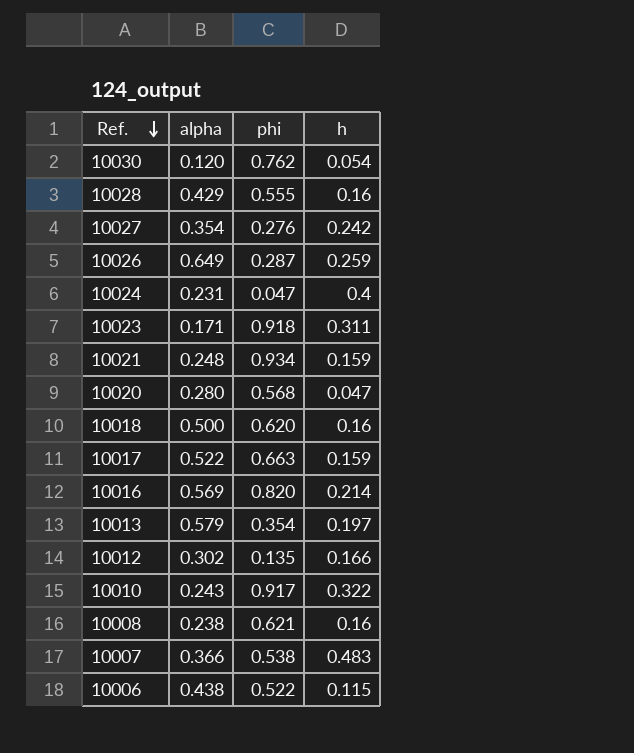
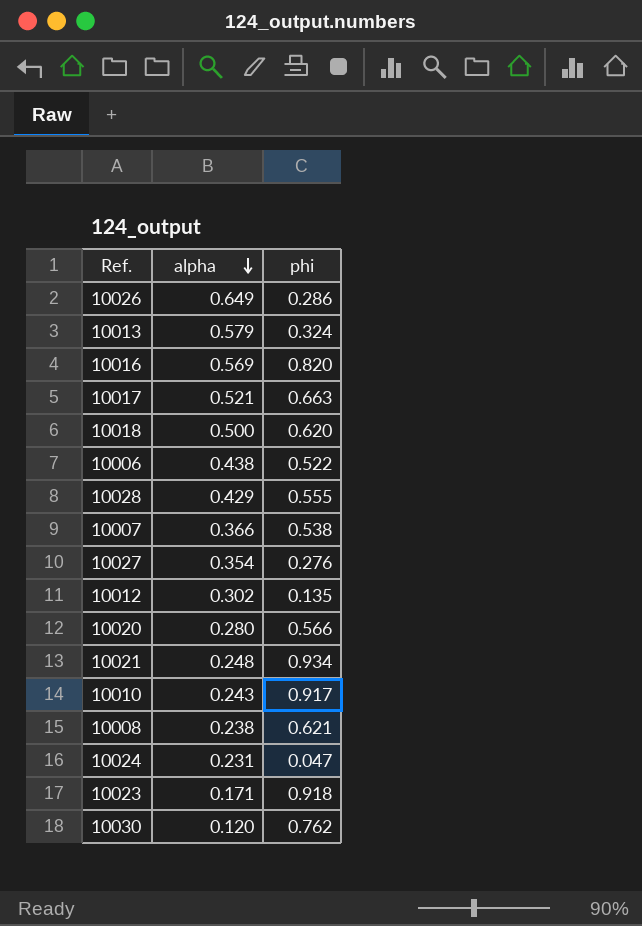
row order: Ref. descending -> alpha descending
column h | position: 4 -> none
10026 | phi: 0.287 -> 0.286
10013 | phi: 0.354 -> 0.324
10017 | alpha: 0.522 -> 0.521
10020 | phi: 0.568 -> 0.566

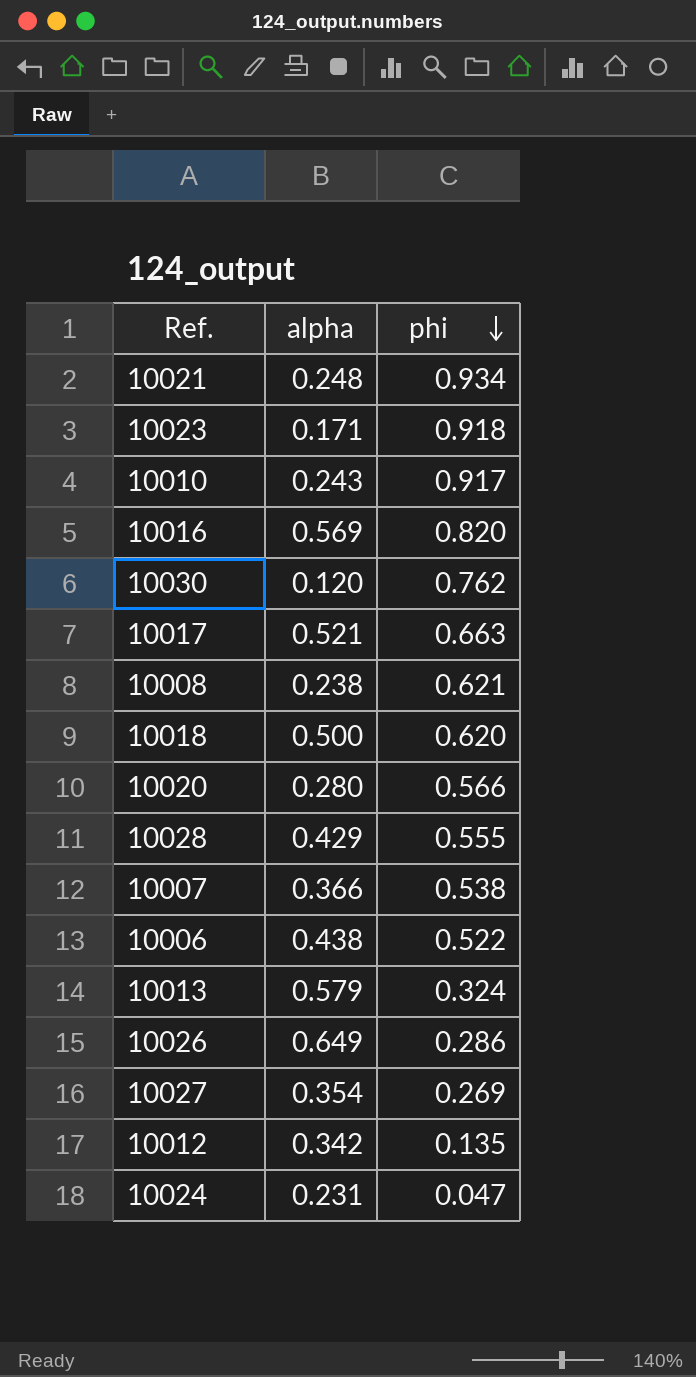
row order: alpha descending -> phi descending
10027 | phi: 0.276 -> 0.269
10012 | alpha: 0.302 -> 0.342

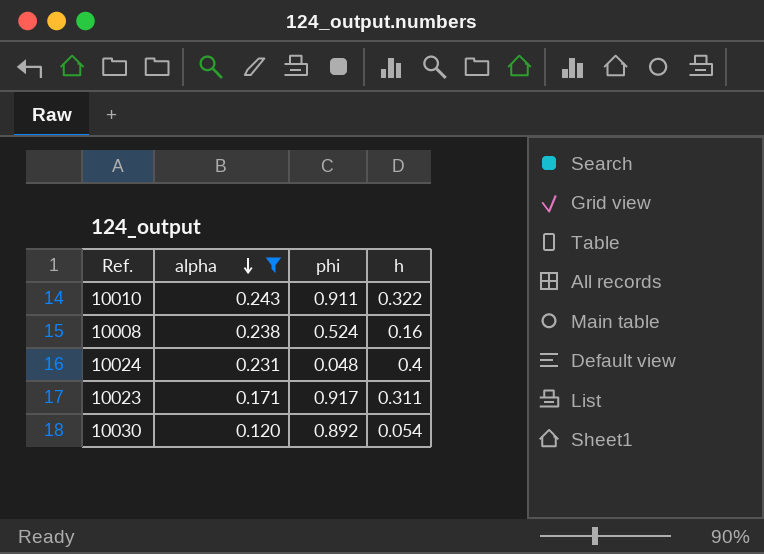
filter: none -> alpha <= 0.243
row order: phi descending -> alpha descending
column h | position: none -> 4
10010 | phi: 0.917 -> 0.911
10008 | phi: 0.621 -> 0.524
10024 | phi: 0.047 -> 0.048
10023 | phi: 0.918 -> 0.917
10030 | phi: 0.762 -> 0.892

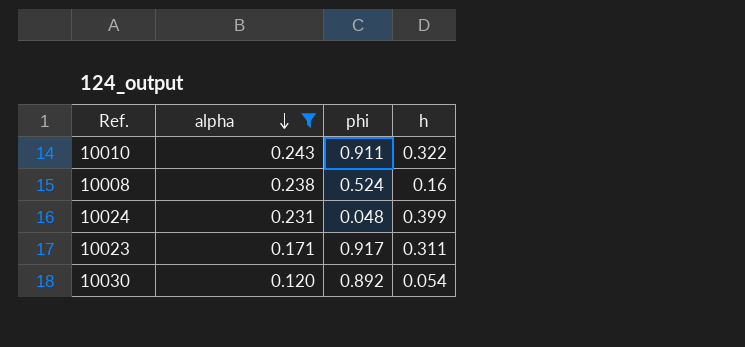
10024 | h: 0.4 -> 0.399

